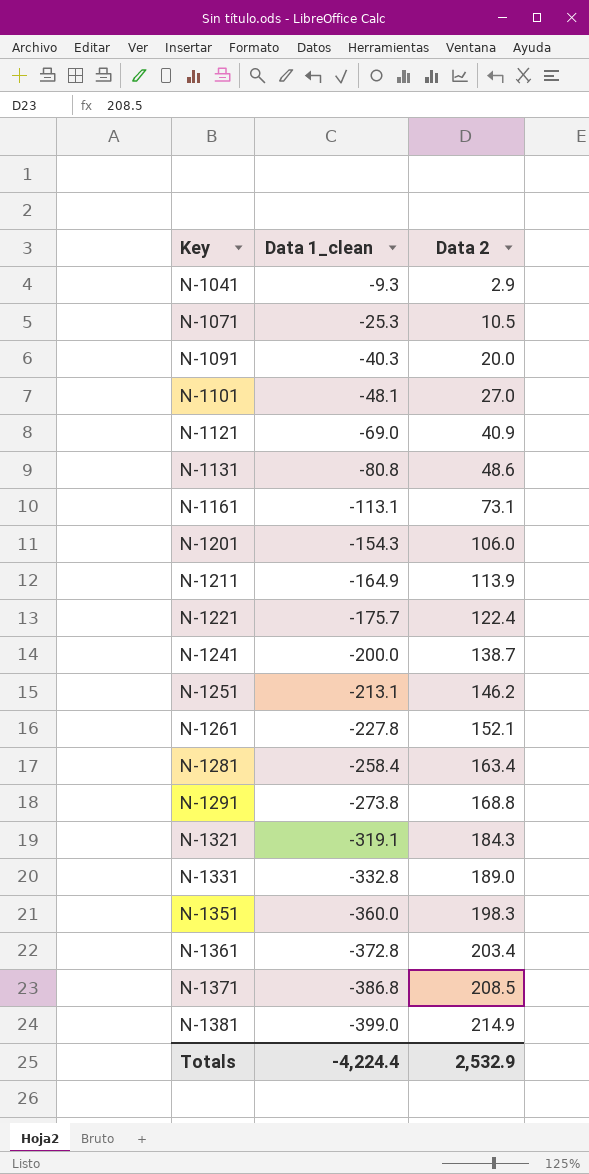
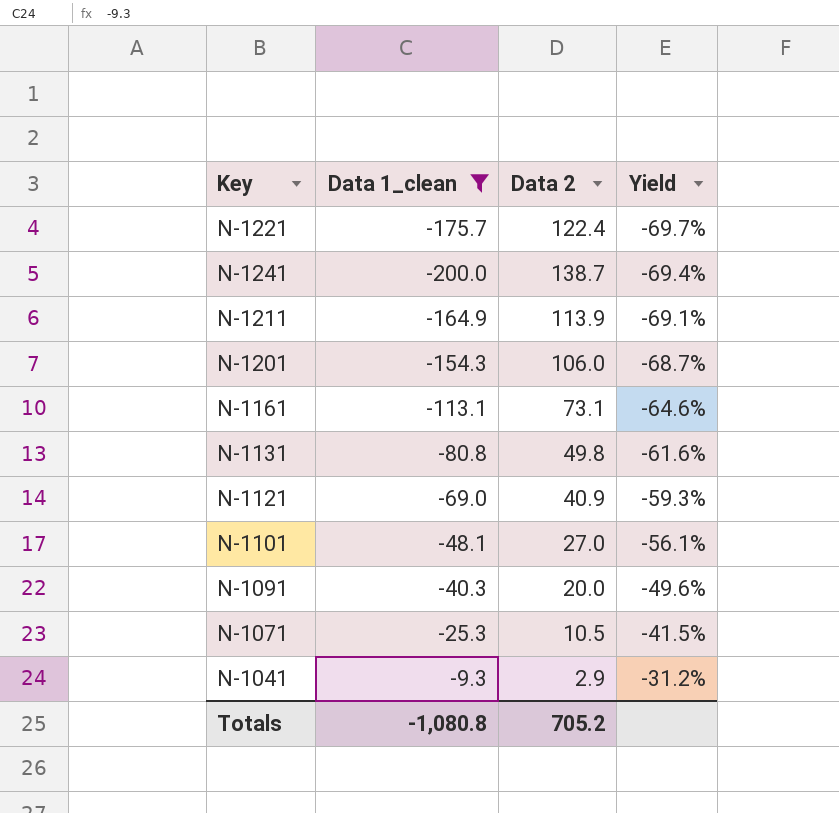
filter: none -> Data 1_clean >= -200.0
row order: Key ascending -> Yield ascending
column Yield | formula: none -> [Data 2] / [Data 1_clean]
N-1131 | Data 2: 48.6 -> 49.8
Totals | Data 1_clean: -4,224.4 -> -1,080.8
Totals | Data 2: 2,532.9 -> 705.2

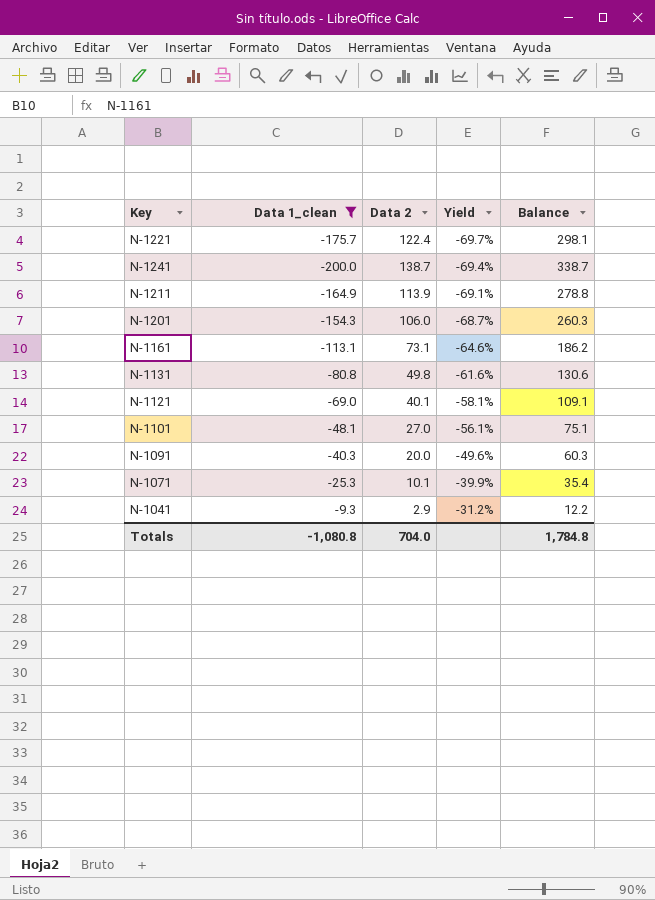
column Balance | formula: none -> [Data 2] - [Data 1_clean]
N-1121 | Data 2: 40.9 -> 40.1
N-1121 | Yield: -59.3% -> -58.1%
N-1071 | Data 2: 10.5 -> 10.1
N-1071 | Yield: -41.5% -> -39.9%
Totals | Data 2: 705.2 -> 704.0

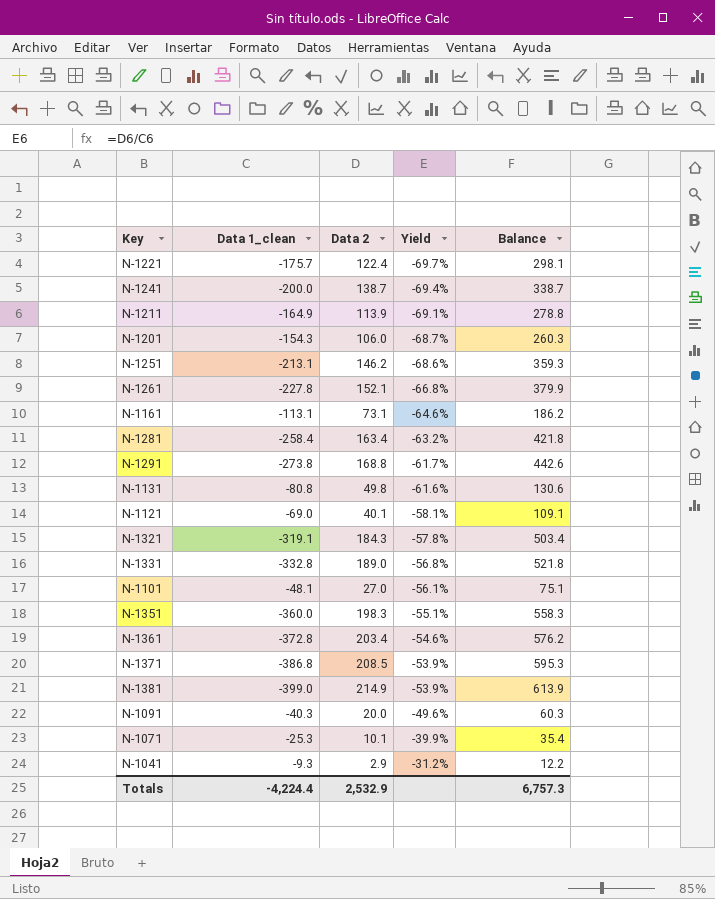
filter: Data 1_clean >= -200.0 -> none
Totals | Data 1_clean: -1,080.8 -> -4,224.4
Totals | Data 2: 704.0 -> 2,532.9
Totals | Balance: 1,784.8 -> 6,757.3

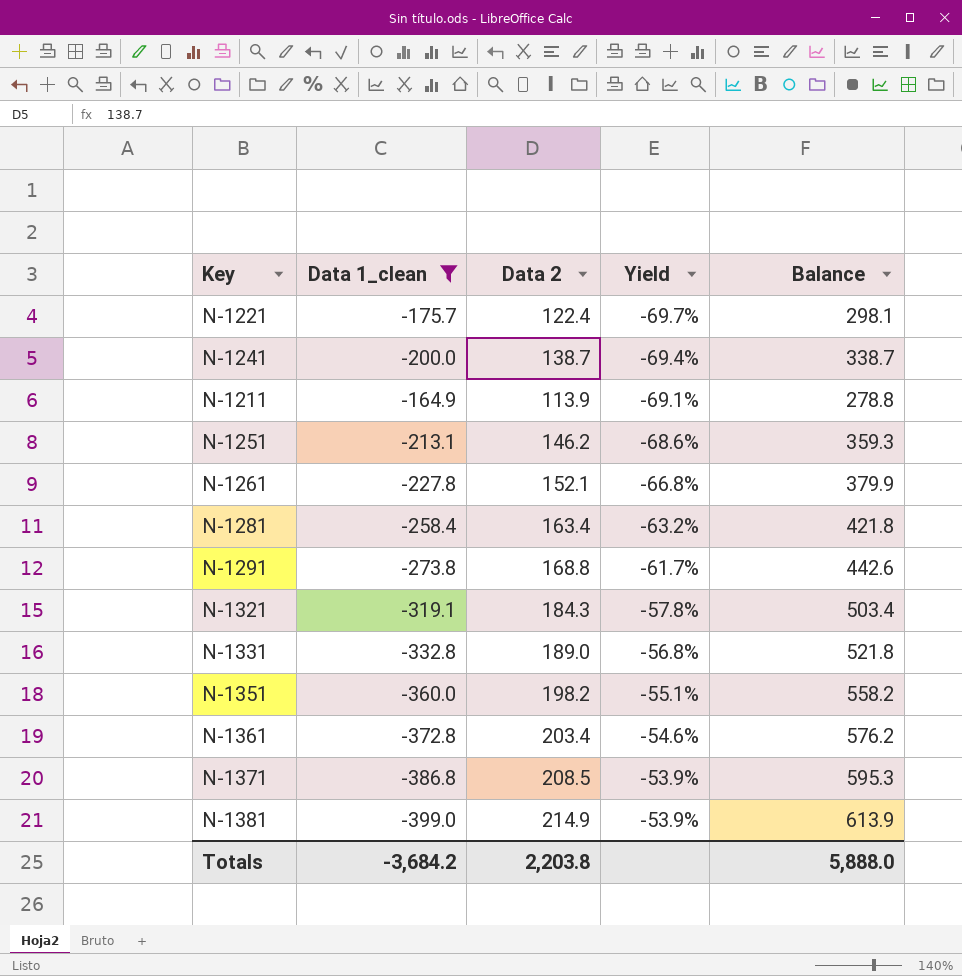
filter: none -> Data 1_clean <= -164.9
N-1351 | Data 2: 198.3 -> 198.2
N-1351 | Balance: 558.3 -> 558.2
Totals | Data 1_clean: -4,224.4 -> -3,684.2
Totals | Data 2: 2,532.9 -> 2,203.8
Totals | Balance: 6,757.3 -> 5,888.0

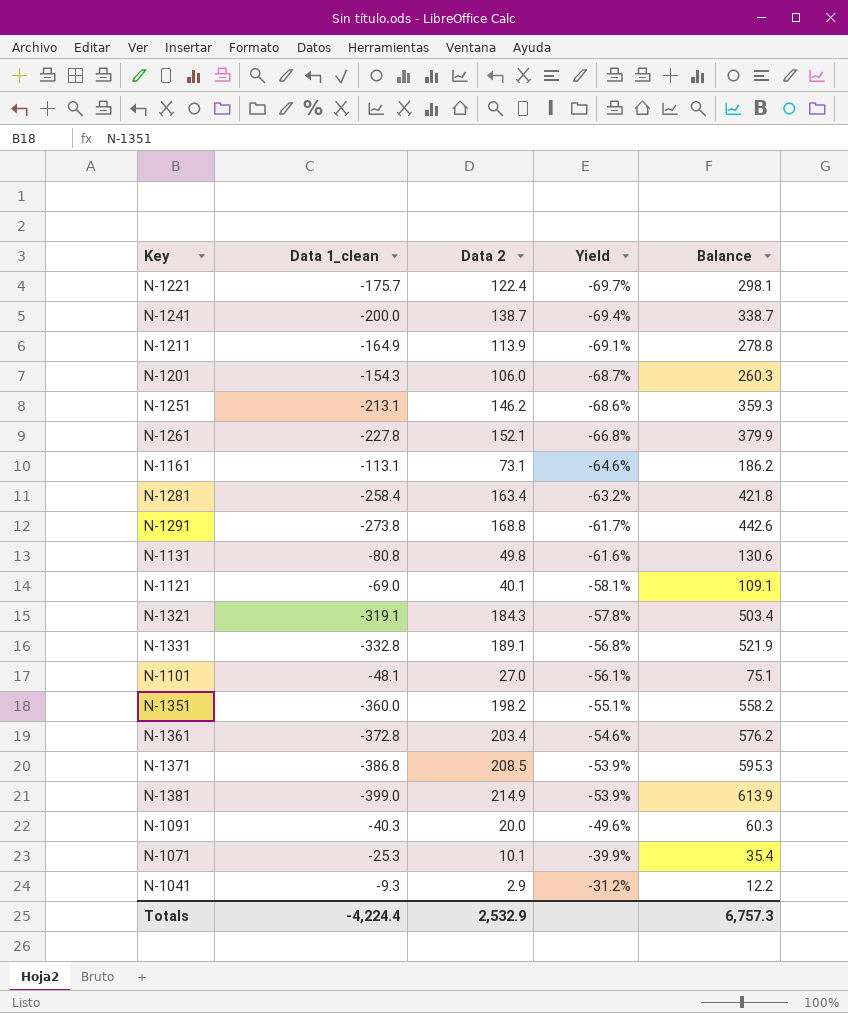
filter: Data 1_clean <= -164.9 -> none
N-1331 | Data 2: 189.0 -> 189.1
N-1331 | Balance: 521.8 -> 521.9
Totals | Data 1_clean: -3,684.2 -> -4,224.4
Totals | Data 2: 2,203.8 -> 2,532.9
Totals | Balance: 5,888.0 -> 6,757.3

